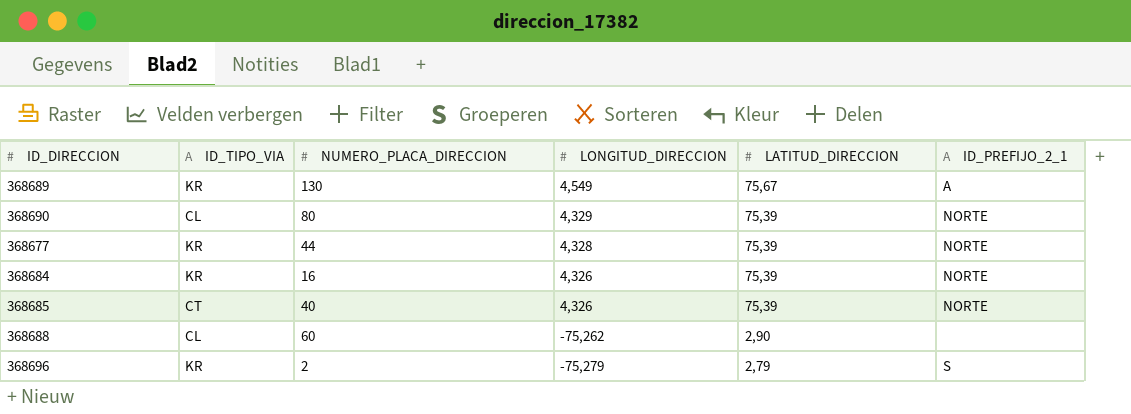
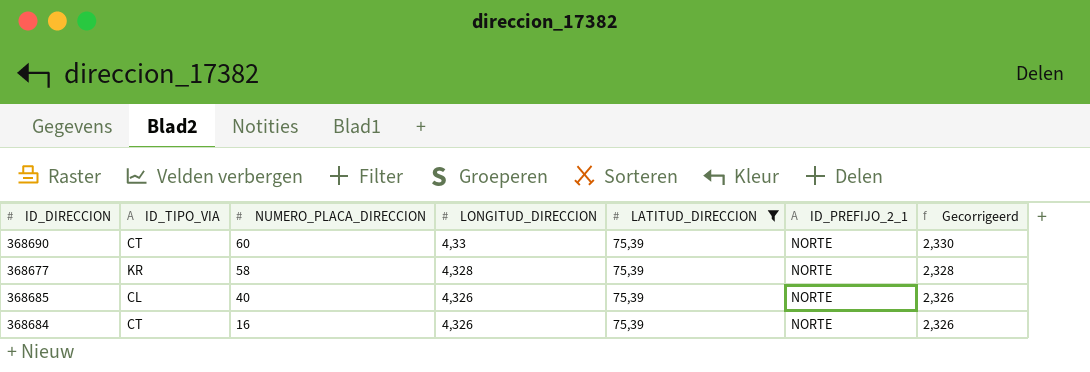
filter: none -> LATITUD_DIRECCION = 75,39
row order: LONGITUD_DIRECCION descending -> NUMERO_PLACA_DIRECCION descending
column Gecorrigeerd | formula: none -> [LONGITUD_DIRECCION] - 2
368690 | ID_TIPO_VIA: CL -> CT
368690 | NUMERO_PLACA_DIRECCION: 80 -> 60
368690 | LONGITUD_DIRECCION: 4,329 -> 4,33
368677 | NUMERO_PLACA_DIRECCION: 44 -> 58
368685 | ID_TIPO_VIA: CT -> CL
368684 | ID_TIPO_VIA: KR -> CT

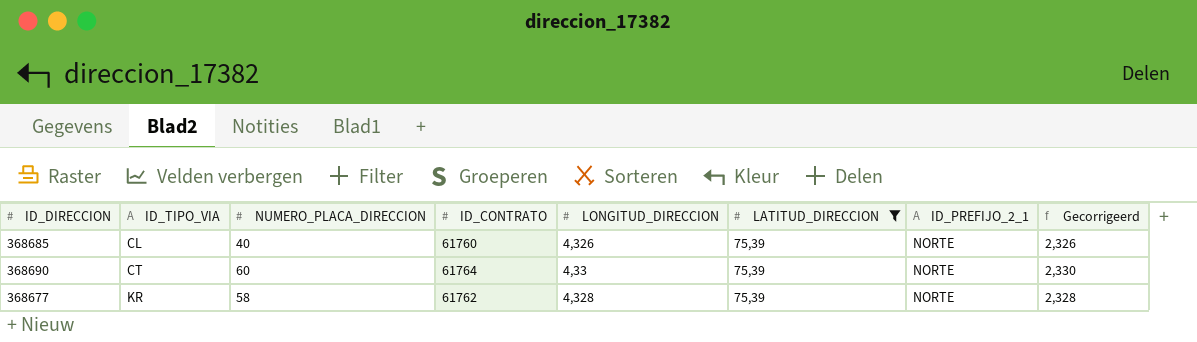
row order: NUMERO_PLACA_DIRECCION descending -> ID_TIPO_VIA ascending
column ID_CONTRATO | position: none -> 4
row 368684: CT | 16 | 4,326 | 75,39 | NORTE | 2,326 -> none

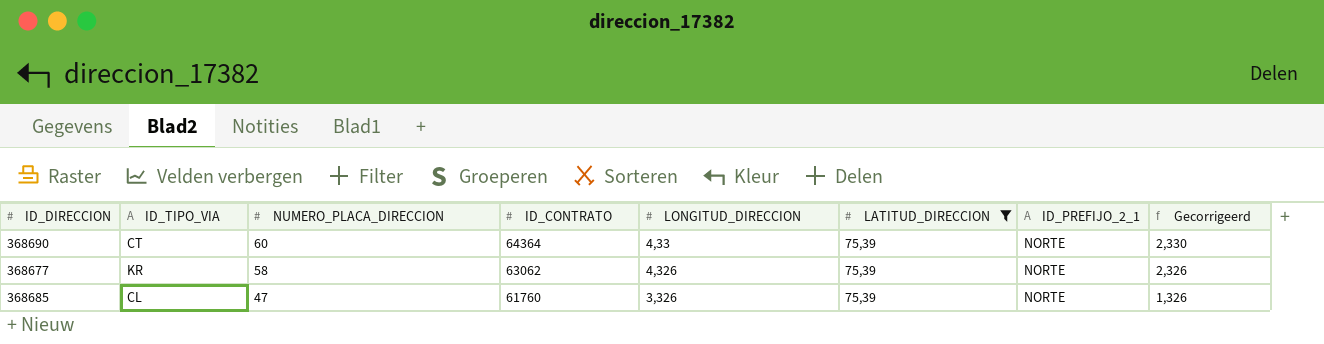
row order: ID_TIPO_VIA ascending -> NUMERO_PLACA_DIRECCION descending
368690 | ID_CONTRATO: 61764 -> 64364
368677 | ID_CONTRATO: 61762 -> 63062
368677 | LONGITUD_DIRECCION: 4,328 -> 4,326
368677 | Gecorrigeerd: 2,328 -> 2,326
368685 | NUMERO_PLACA_DIRECCION: 40 -> 47
368685 | LONGITUD_DIRECCION: 4,326 -> 3,326
368685 | Gecorrigeerd: 2,326 -> 1,326

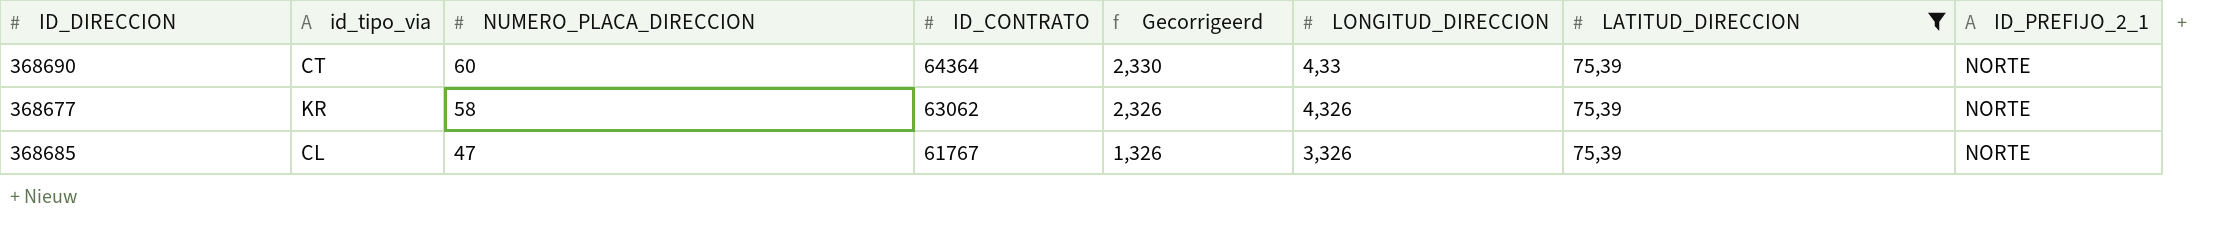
column name: ID_TIPO_VIA -> id_tipo_via
column Gecorrigeerd | position: 8 -> 5
368685 | ID_CONTRATO: 61760 -> 61767

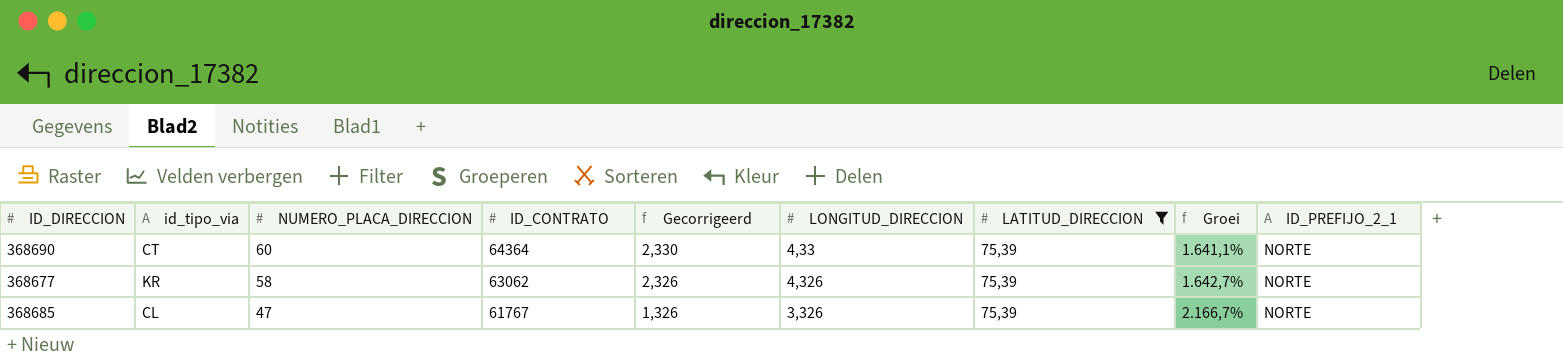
column Groei | formula: none -> ([LATITUD_DIRECCION] - [LONGITUD_DIRECCION]) / [LONGITUD_DIRECCION]

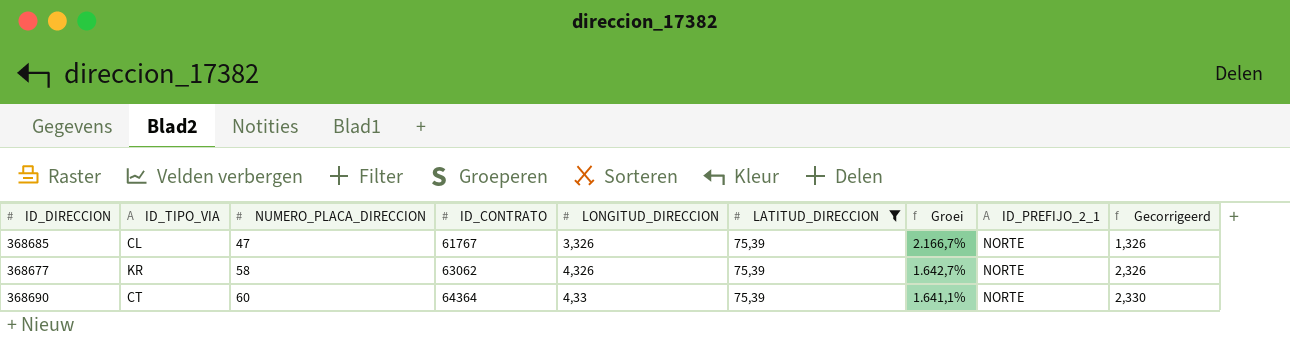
row order: NUMERO_PLACA_DIRECCION descending -> NUMERO_PLACA_DIRECCION ascending
column name: id_tipo_via -> ID_TIPO_VIA
column Gecorrigeerd | position: 5 -> 9

